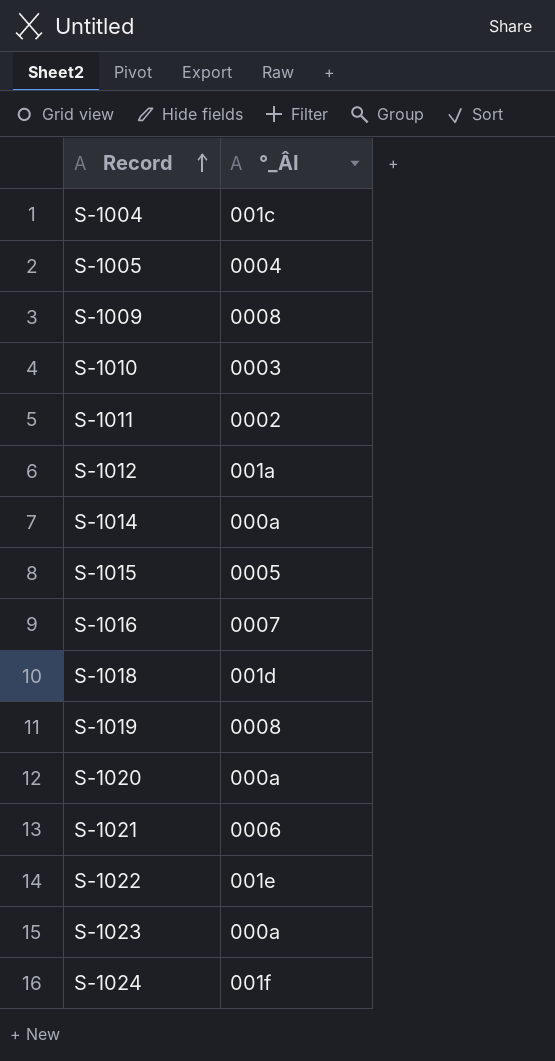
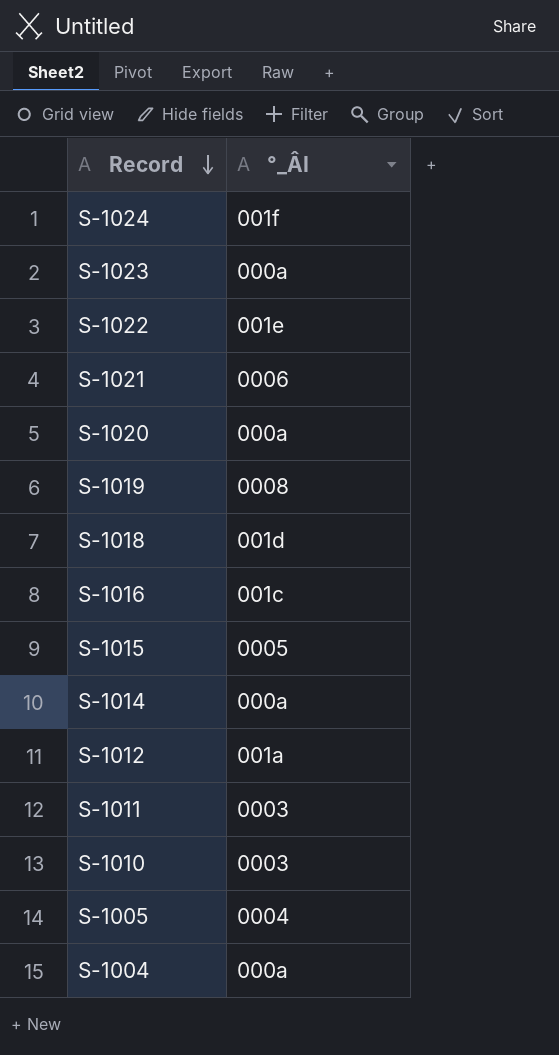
row order: Record ascending -> Record descending
row S-1009: 0008 -> none
S-1016 | °_ÂI: 0007 -> 001c
S-1011 | °_ÂI: 0002 -> 0003
S-1004 | °_ÂI: 001c -> 000a

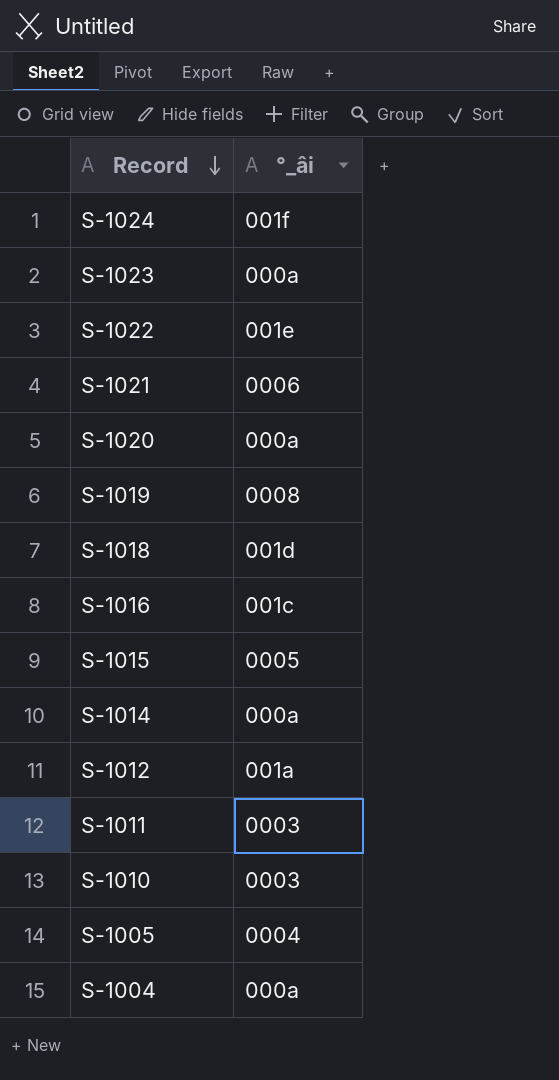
column name: °_ÂI -> °_âi

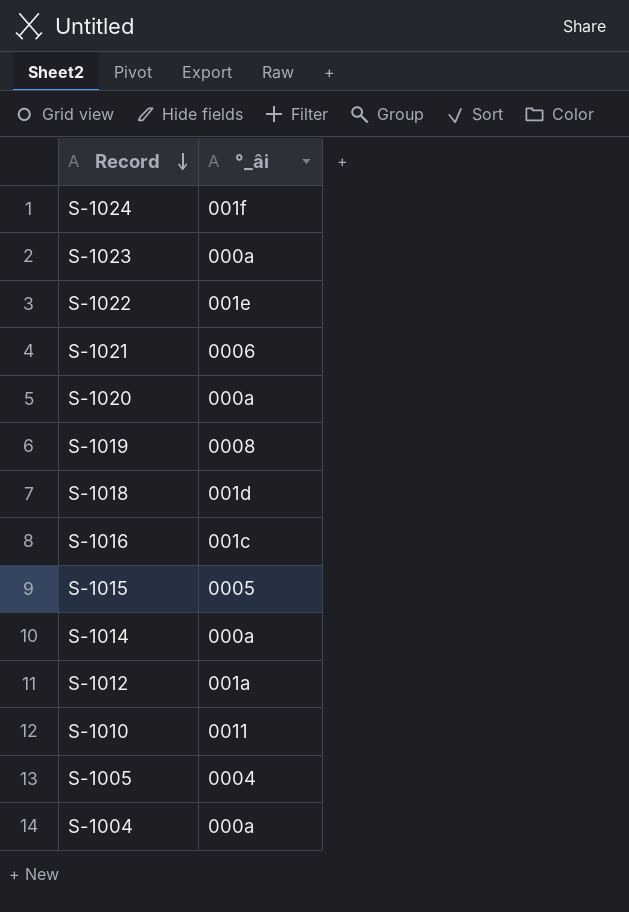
row S-1011: 0003 -> none
S-1010 | °_âi: 0003 -> 0011

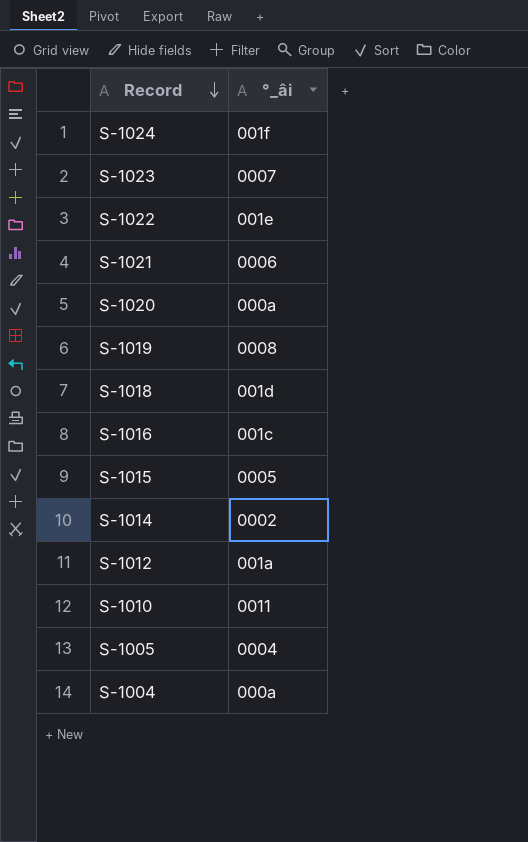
S-1023 | °_âi: 000a -> 0007
S-1014 | °_âi: 000a -> 0002

